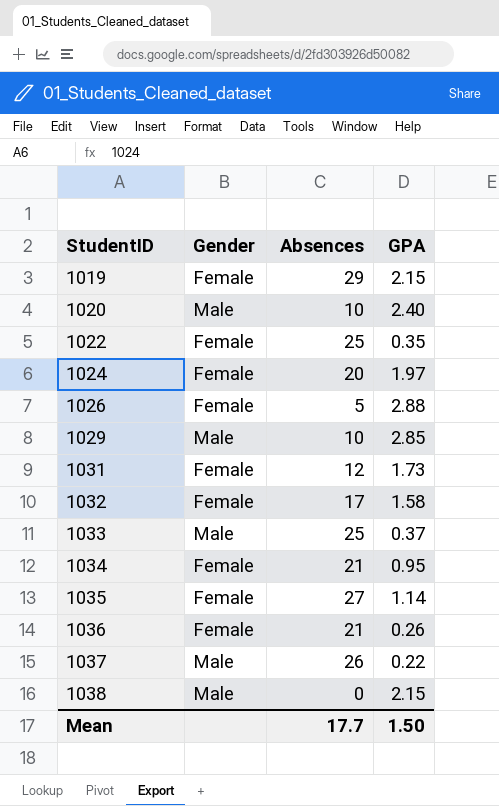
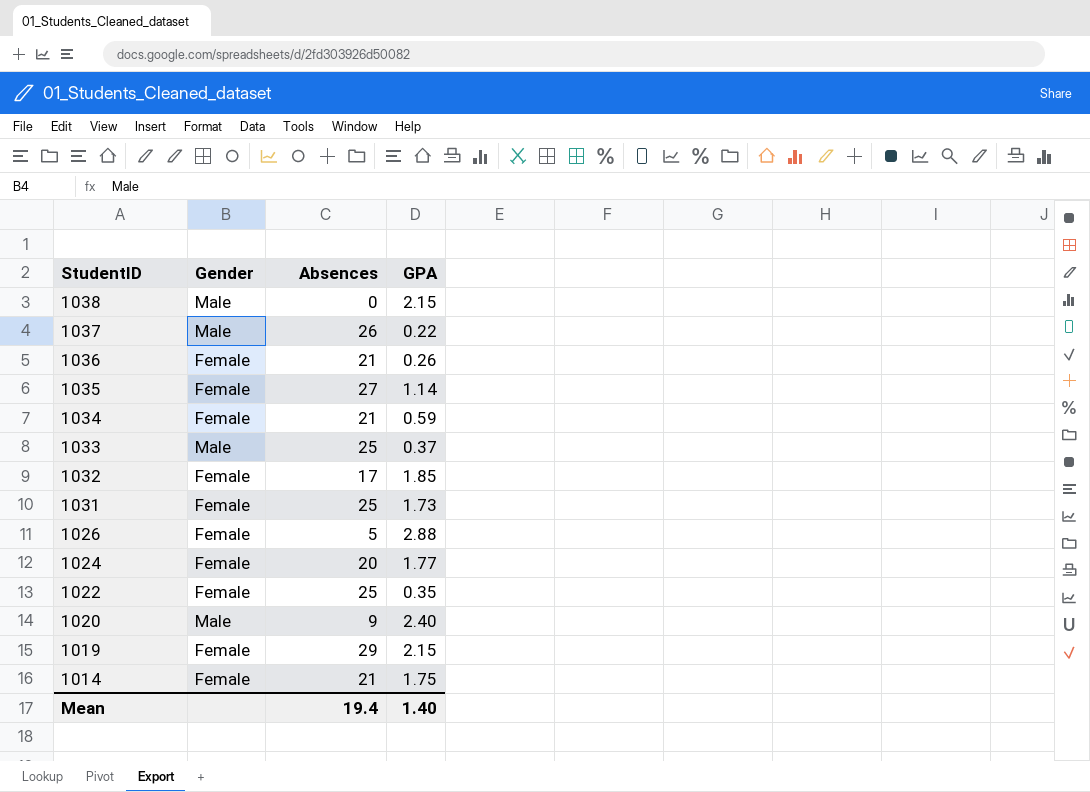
row order: StudentID ascending -> StudentID descending
row 1029: Male | 10 | 2.85 -> none
1034 | GPA: 0.95 -> 0.59
1032 | GPA: 1.58 -> 1.85
1031 | Absences: 12 -> 25
1024 | GPA: 1.97 -> 1.77
1020 | Absences: 10 -> 9
row 1014: none -> Female | 21 | 1.75
Mean | Absences: 17.7 -> 19.4
Mean | GPA: 1.50 -> 1.40

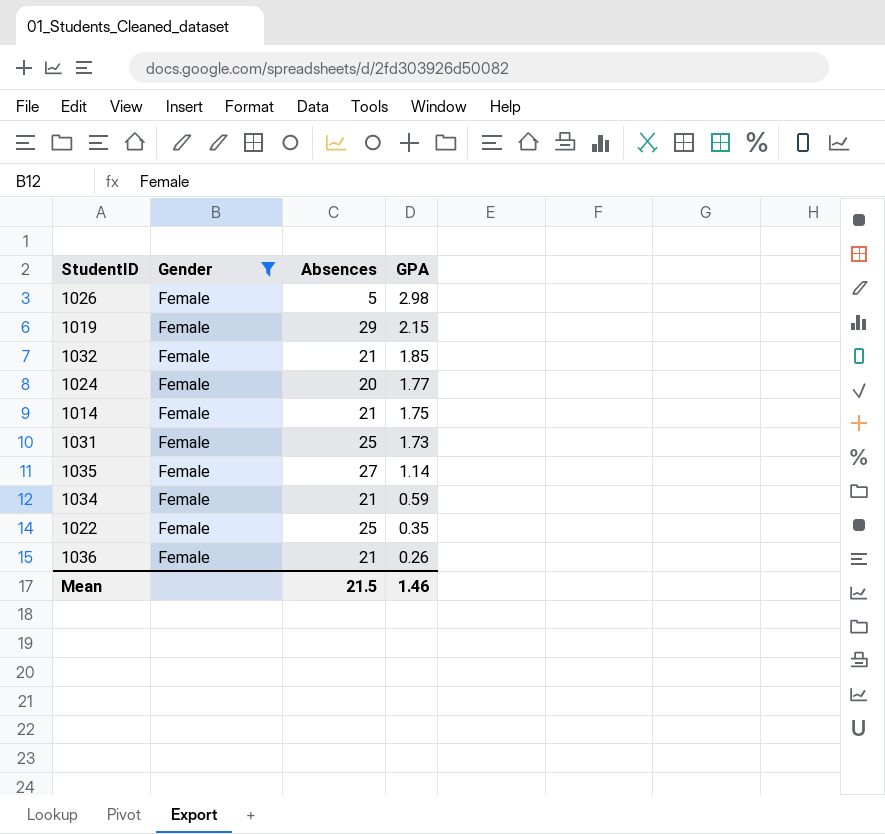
filter: none -> Gender = Female
row order: StudentID descending -> GPA descending
1026 | GPA: 2.88 -> 2.98
1032 | Absences: 17 -> 21
Mean | Absences: 19.4 -> 21.5
Mean | GPA: 1.40 -> 1.46

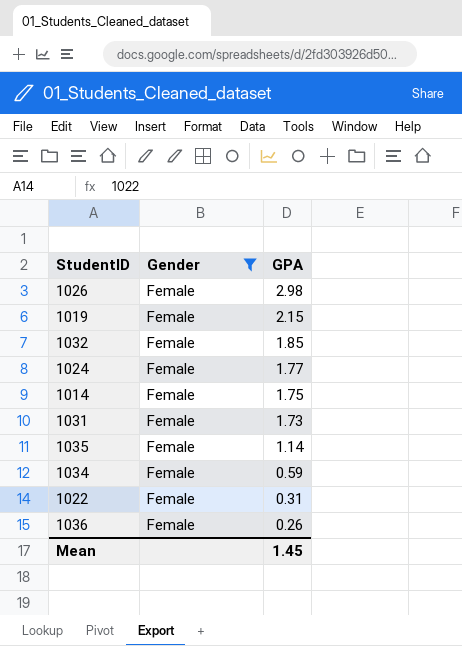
column Absences | position: 3 -> none
1022 | GPA: 0.35 -> 0.31
Mean | GPA: 1.46 -> 1.45

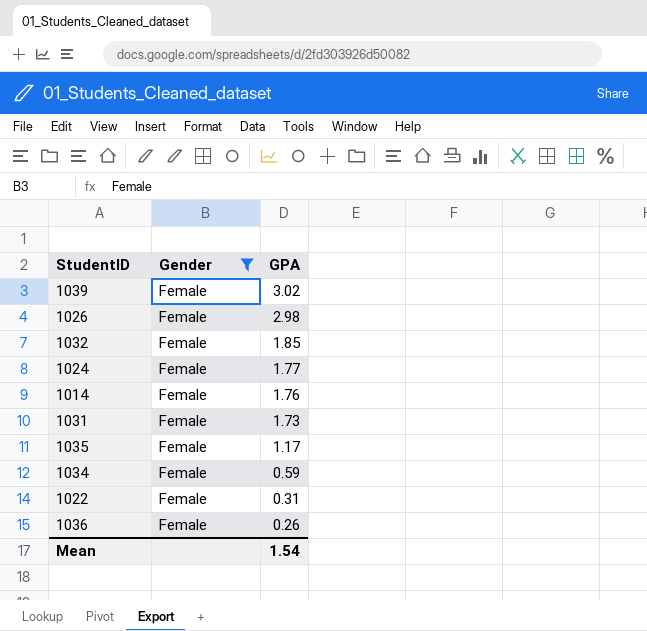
row 1019: Female | 2.15 -> none
row 1039: none -> Female | 3.02
1014 | GPA: 1.75 -> 1.76
1035 | GPA: 1.14 -> 1.17
Mean | GPA: 1.45 -> 1.54

